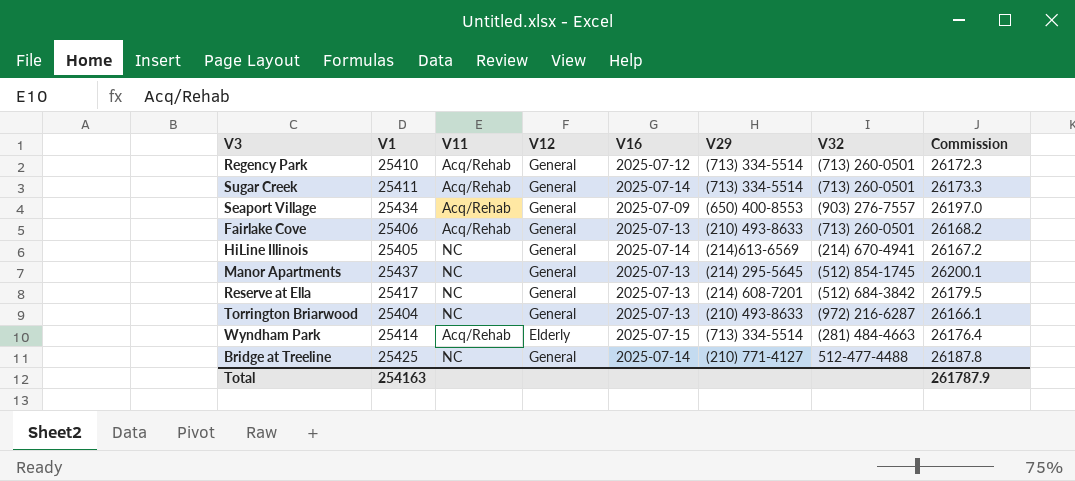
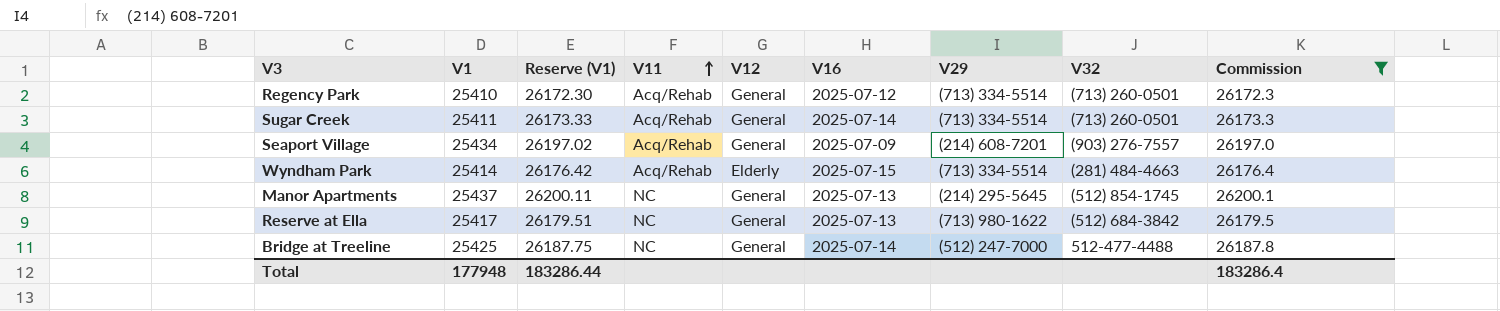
filter: none -> Commission >= 26172.3
row order: none -> V11 ascending
column Reserve (V1) | formula: none -> [V1] * 1.03
Seaport Village | V29: (650) 400-8553 -> (214) 608-7201
Reserve at Ella | V29: (214) 608-7201 -> (713) 980-1622
Bridge at Treeline | V29: (210) 771-4127 -> (512) 247-7000
Total | V1: 254163 -> 177948
Total | Commission: 261787.9 -> 183286.4

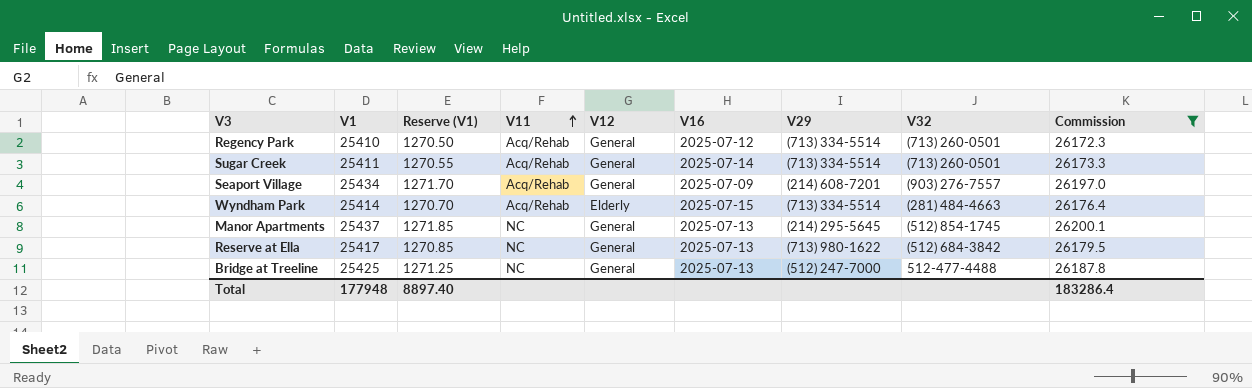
column Reserve (V1) | formula: [V1] * 1.03 -> [V1] * 0.05
Bridge at Treeline | V16: 2025-07-14 -> 2025-07-13
Total | Reserve (V1): 183286.44 -> 8897.40

